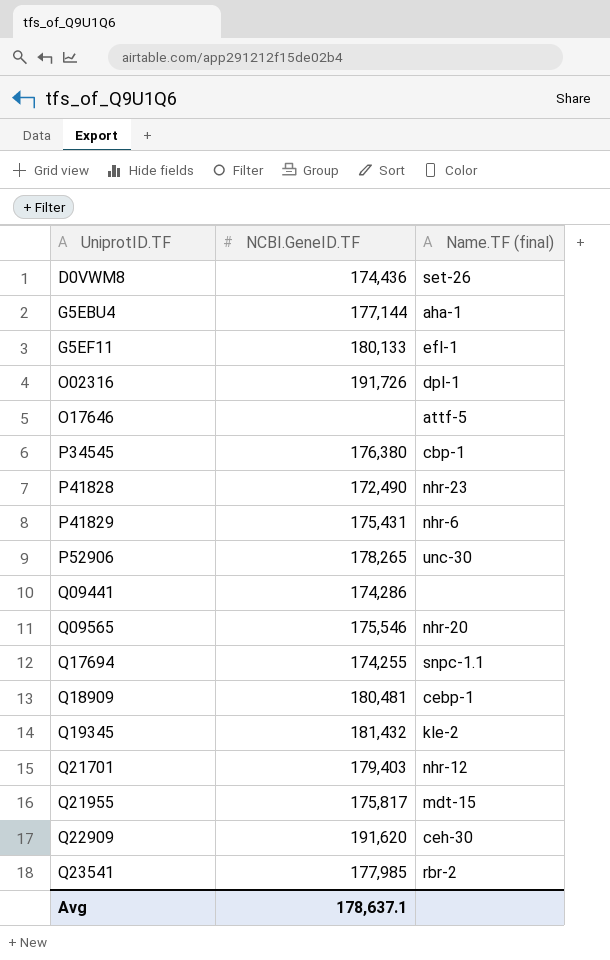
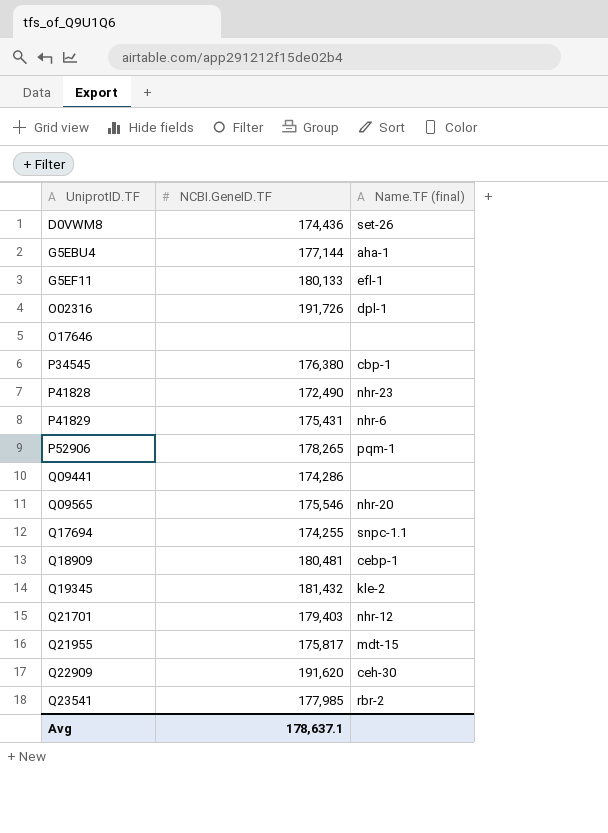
O17646 | Name.TF (final): attf-5 -> none
P52906 | Name.TF (final): unc-30 -> pqm-1

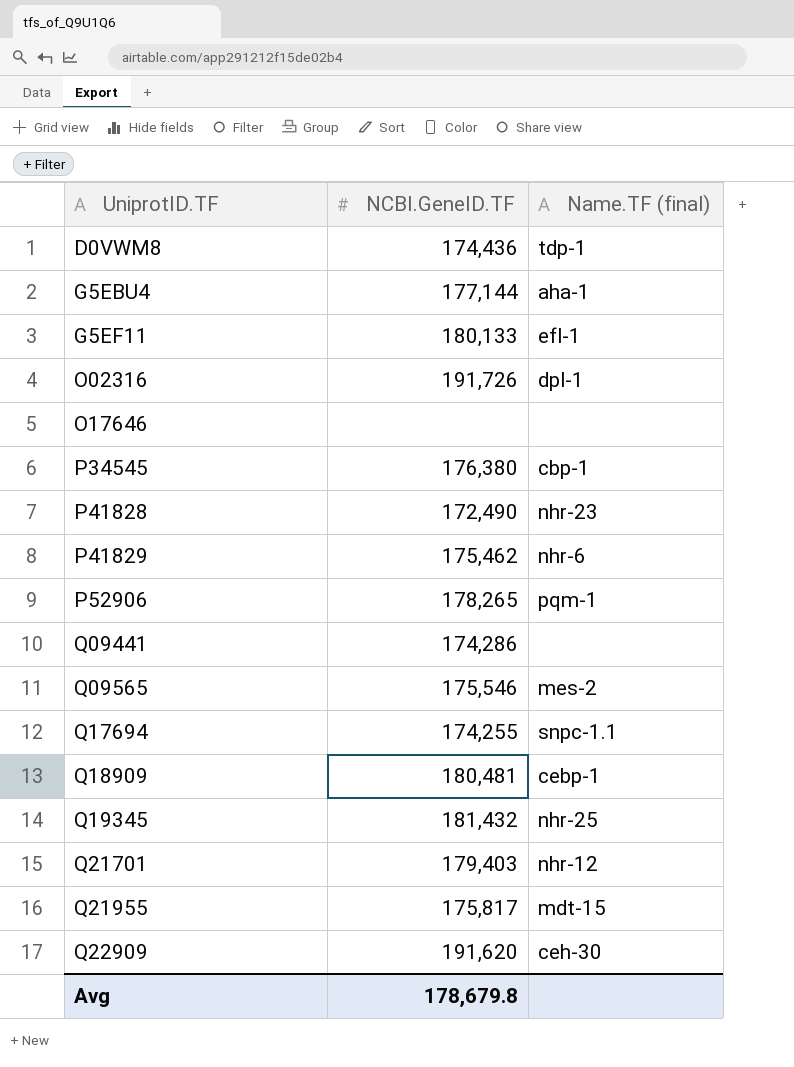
row Q23541: 177,985 | rbr-2 -> none
D0VWM8 | Name.TF (final): set-26 -> tdp-1
P41829 | NCBI.GeneID.TF: 175,431 -> 175,462
Q09565 | Name.TF (final): nhr-20 -> mes-2
Q19345 | Name.TF (final): kle-2 -> nhr-25
Avg | NCBI.GeneID.TF: 178,637.1 -> 178,679.8

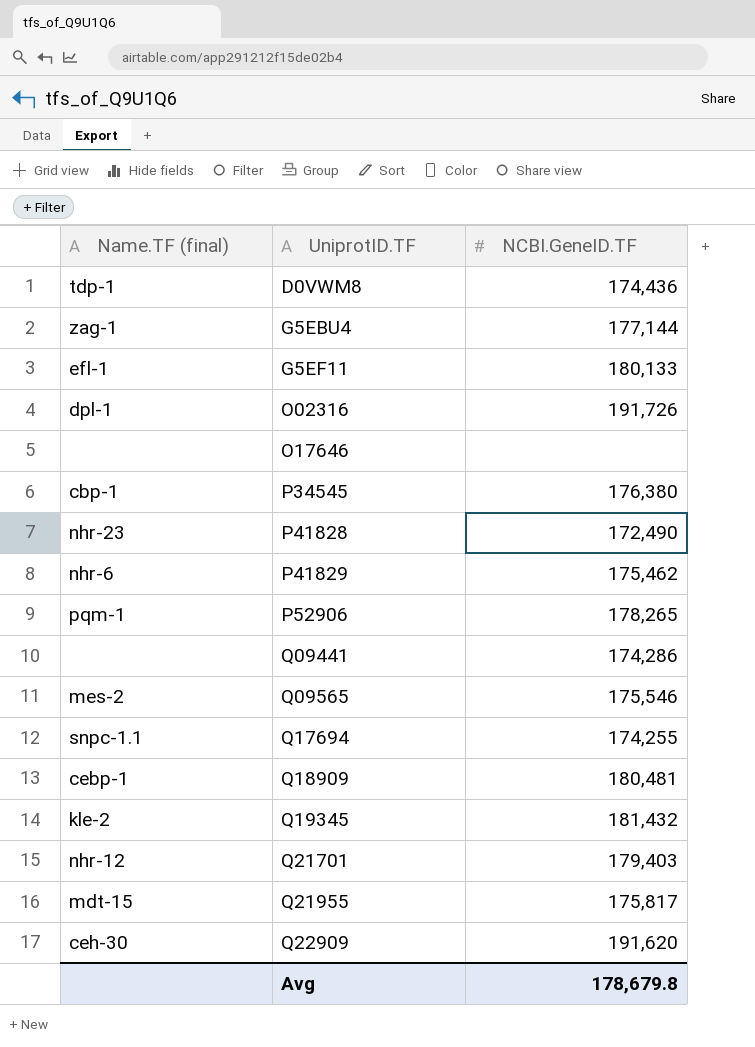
column Name.TF (final) | position: 3 -> 1
G5EBU4 | Name.TF (final): aha-1 -> zag-1
Q19345 | Name.TF (final): nhr-25 -> kle-2

